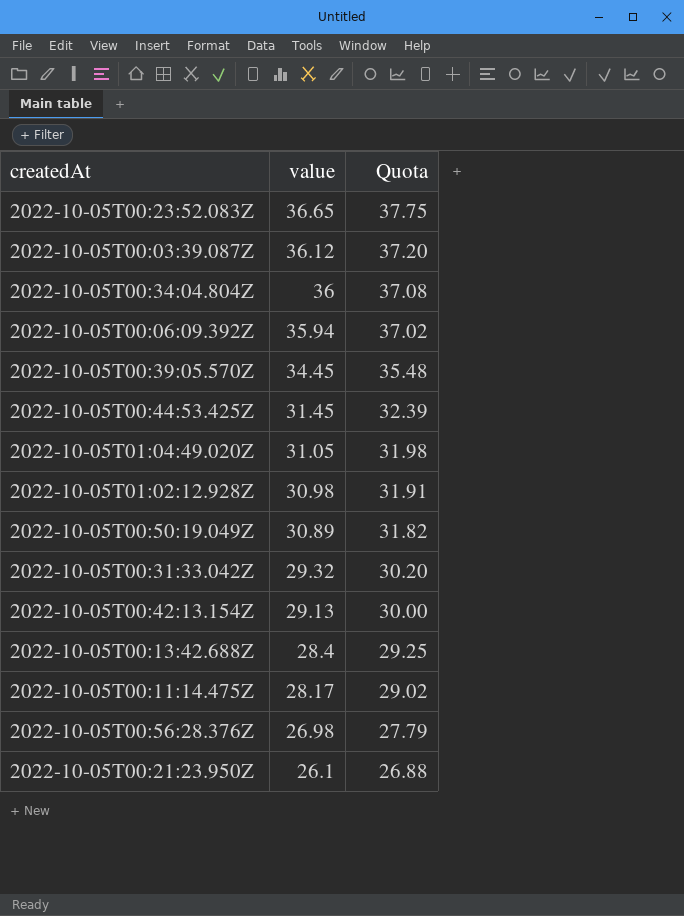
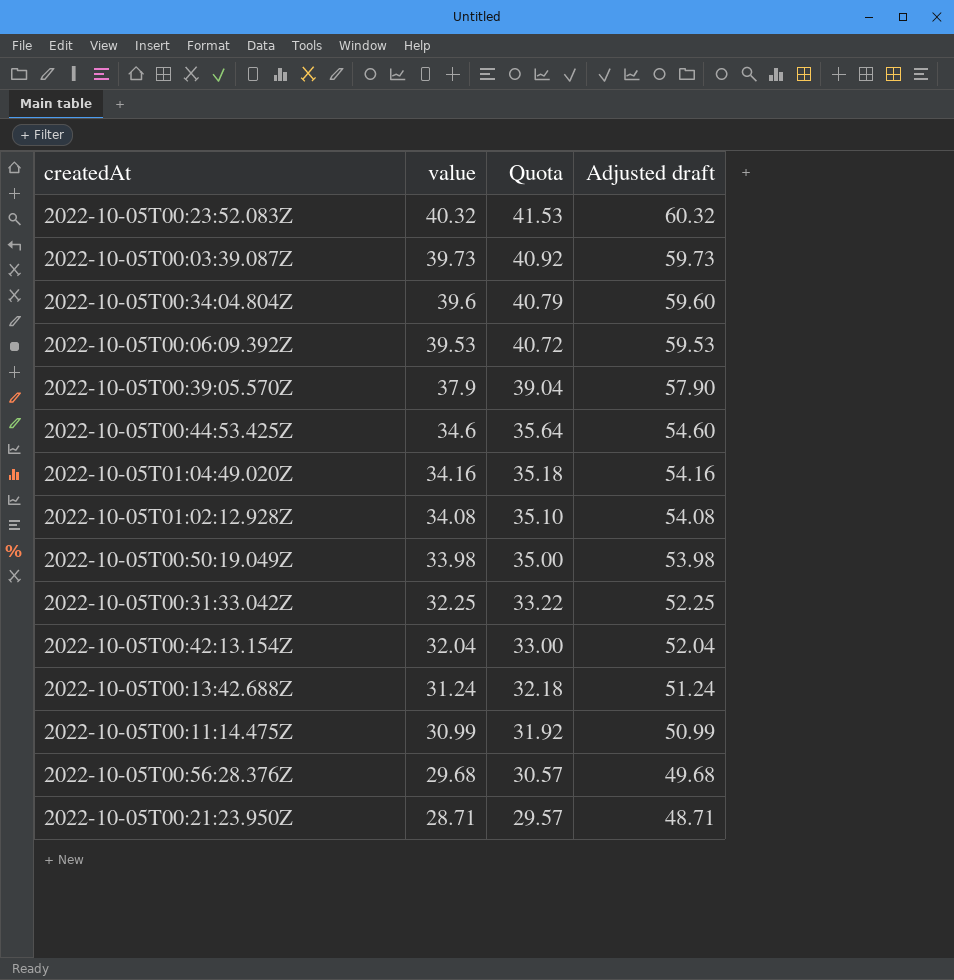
column Adjusted draft | formula: none -> [value] + 20
2022-10-05T00:23:52.083Z | value: 36.65 -> 40.32
2022-10-05T00:23:52.083Z | Quota: 37.75 -> 41.53
2022-10-05T00:03:39.087Z | value: 36.12 -> 39.73
2022-10-05T00:03:39.087Z | Quota: 37.20 -> 40.92
2022-10-05T00:34:04.804Z | value: 36 -> 39.6
2022-10-05T00:34:04.804Z | Quota: 37.08 -> 40.79
2022-10-05T00:06:09.392Z | value: 35.94 -> 39.53
2022-10-05T00:06:09.392Z | Quota: 37.02 -> 40.72
2022-10-05T00:39:05.570Z | value: 34.45 -> 37.9
2022-10-05T00:39:05.570Z | Quota: 35.48 -> 39.04
2022-10-05T00:44:53.425Z | value: 31.45 -> 34.6
2022-10-05T00:44:53.425Z | Quota: 32.39 -> 35.64
2022-10-05T01:04:49.020Z | value: 31.05 -> 34.16
2022-10-05T01:04:49.020Z | Quota: 31.98 -> 35.18
2022-10-05T01:02:12.928Z | value: 30.98 -> 34.08
2022-10-05T01:02:12.928Z | Quota: 31.91 -> 35.10
2022-10-05T00:50:19.049Z | value: 30.89 -> 33.98
2022-10-05T00:50:19.049Z | Quota: 31.82 -> 35.00
2022-10-05T00:31:33.042Z | value: 29.32 -> 32.25
2022-10-05T00:31:33.042Z | Quota: 30.20 -> 33.22
2022-10-05T00:42:13.154Z | value: 29.13 -> 32.04
2022-10-05T00:42:13.154Z | Quota: 30.00 -> 33.00
2022-10-05T00:13:42.688Z | value: 28.4 -> 31.24
2022-10-05T00:13:42.688Z | Quota: 29.25 -> 32.18
2022-10-05T00:11:14.475Z | value: 28.17 -> 30.99
2022-10-05T00:11:14.475Z | Quota: 29.02 -> 31.92
2022-10-05T00:56:28.376Z | value: 26.98 -> 29.68
2022-10-05T00:56:28.376Z | Quota: 27.79 -> 30.57
2022-10-05T00:21:23.950Z | value: 26.1 -> 28.71
2022-10-05T00:21:23.950Z | Quota: 26.88 -> 29.57

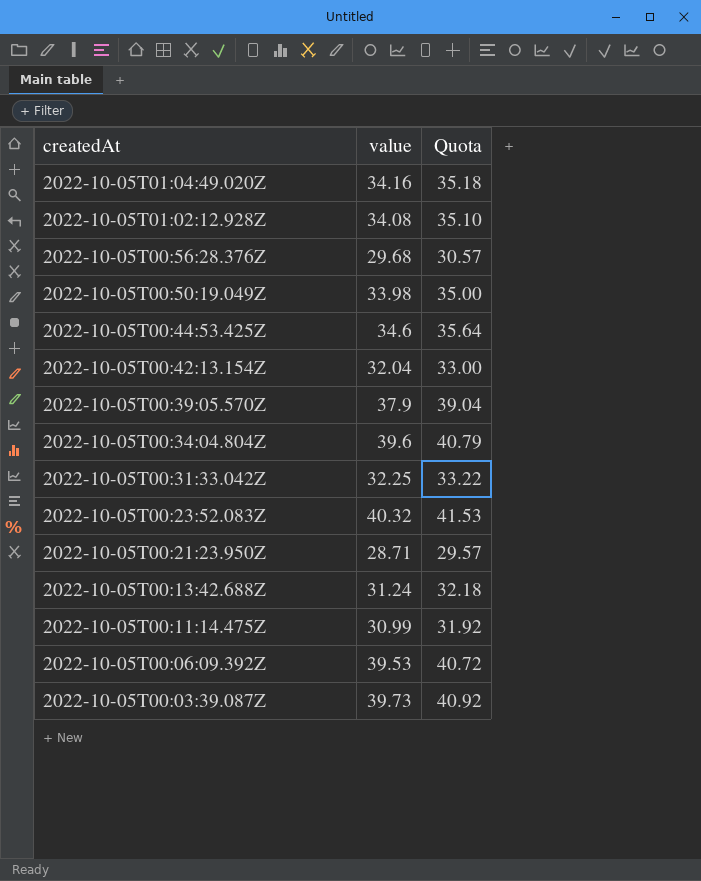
row order: value descending -> createdAt descending
column Adjusted draft | formula: [value] + 20 -> none

